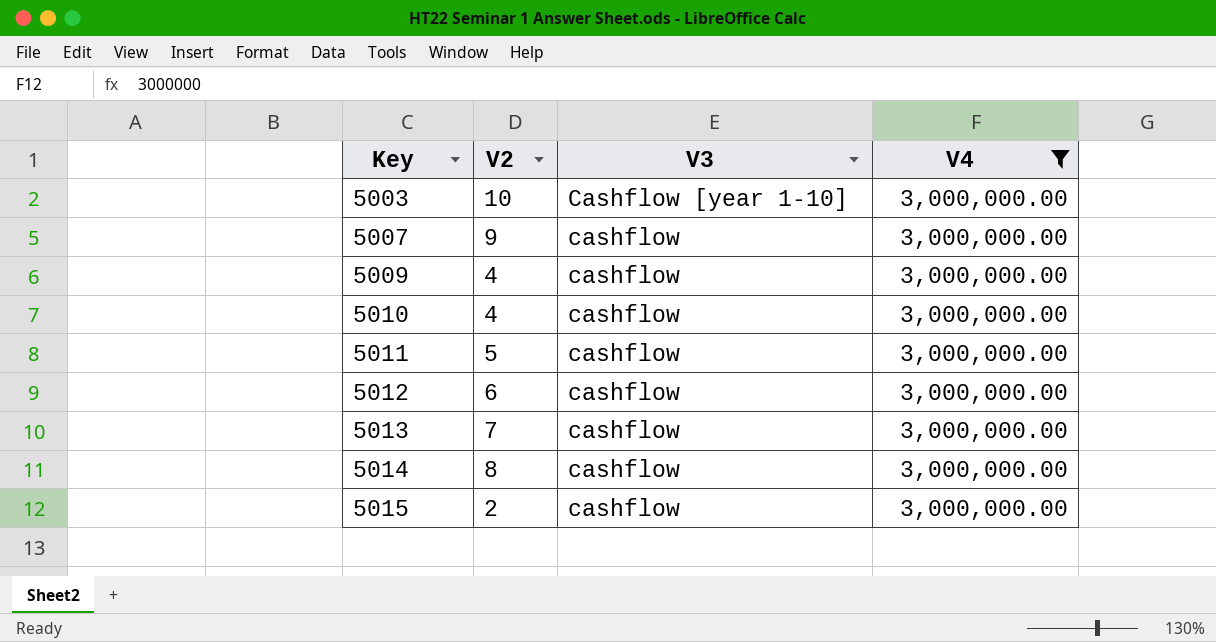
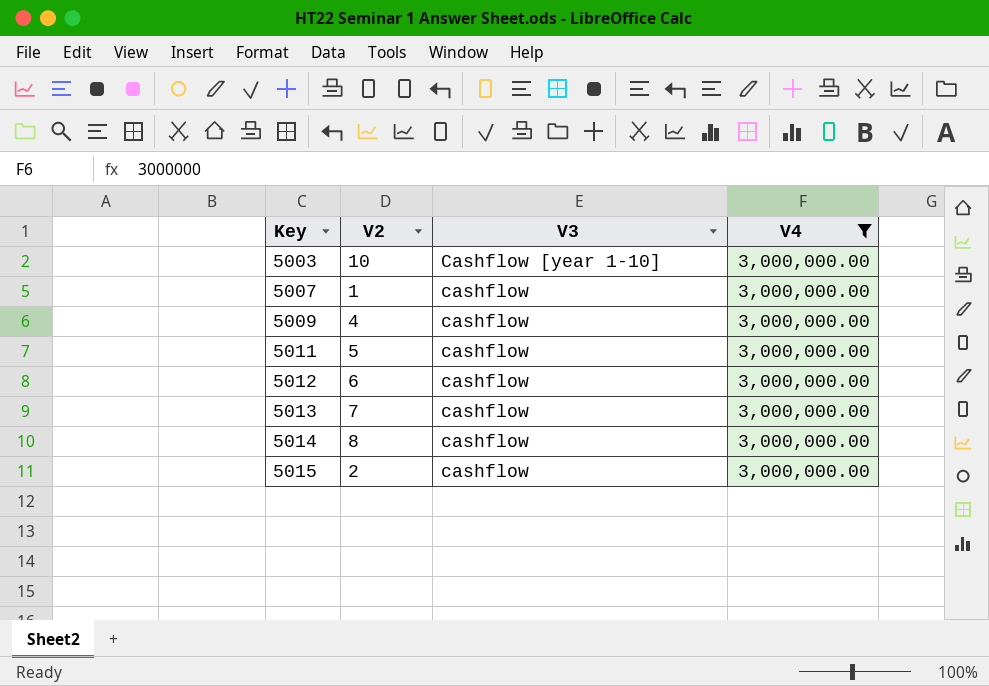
row 5010: 4 | cashflow | 3,000,000.00 -> none
5007 | V2: 9 -> 1

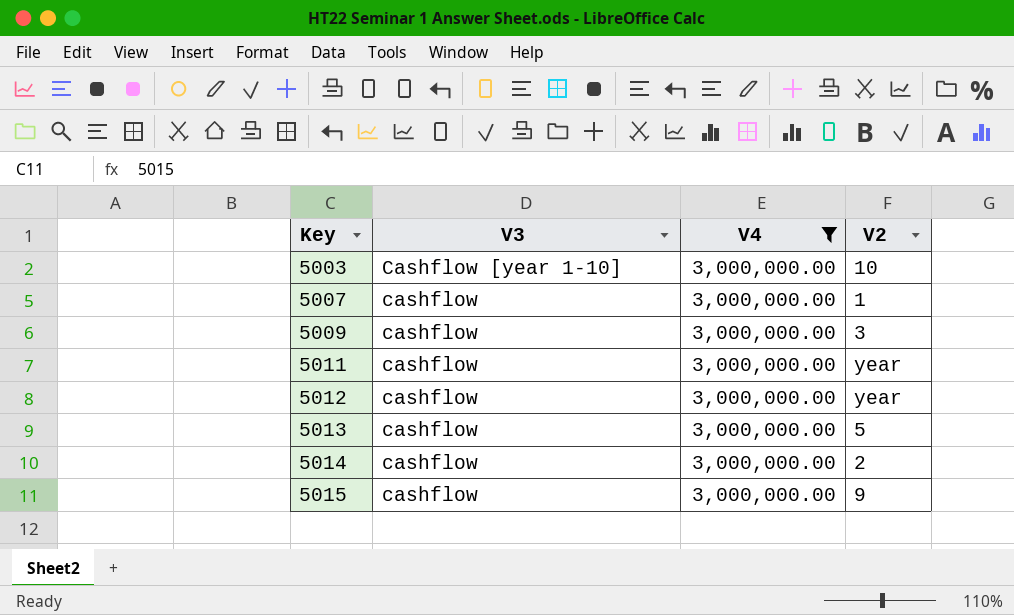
column V2 | position: 2 -> 4
5009 | V2: 4 -> 3
5011 | V2: 5 -> year
5012 | V2: 6 -> year
5013 | V2: 7 -> 5
5014 | V2: 8 -> 2
5015 | V2: 2 -> 9

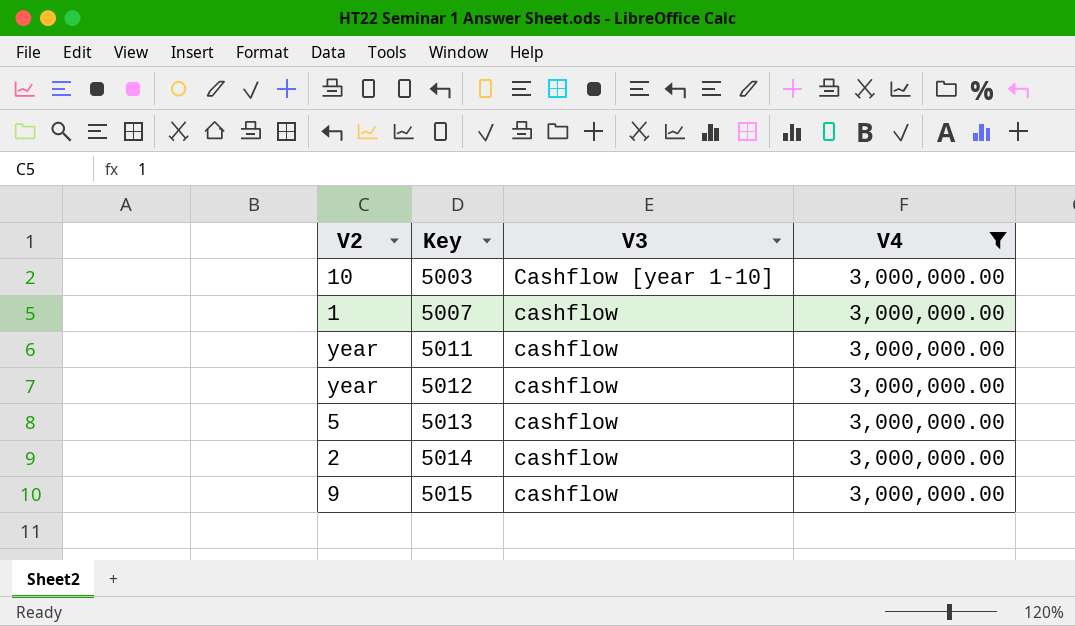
column V2 | position: 4 -> 1
row 5009: cashflow | 3,000,000.00 | 3 -> none

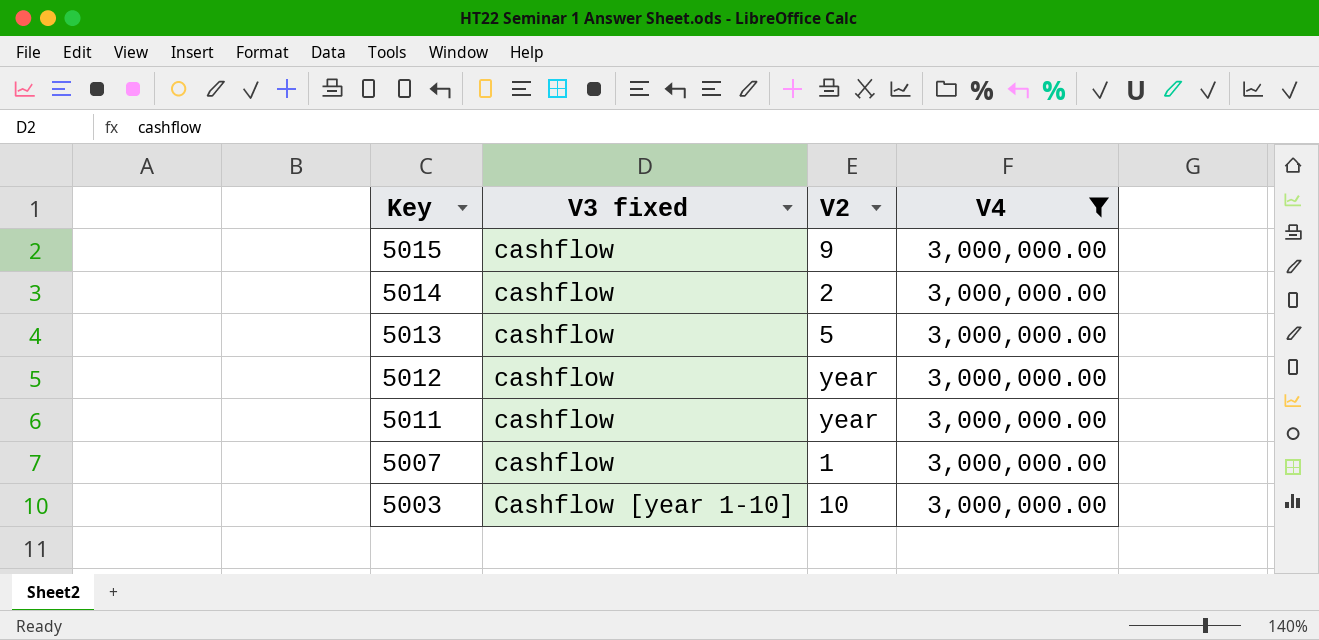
row order: Key ascending -> Key descending
column name: V3 -> V3 fixed
column V2 | position: 1 -> 3

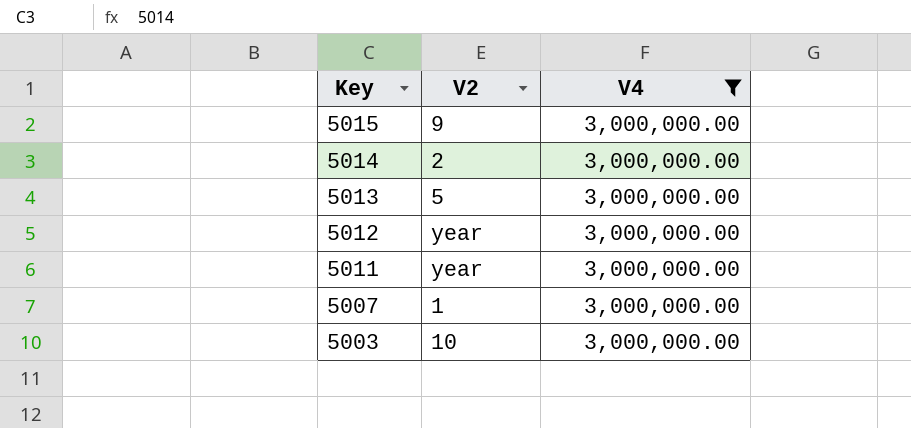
column V3 fixed | position: 2 -> none

